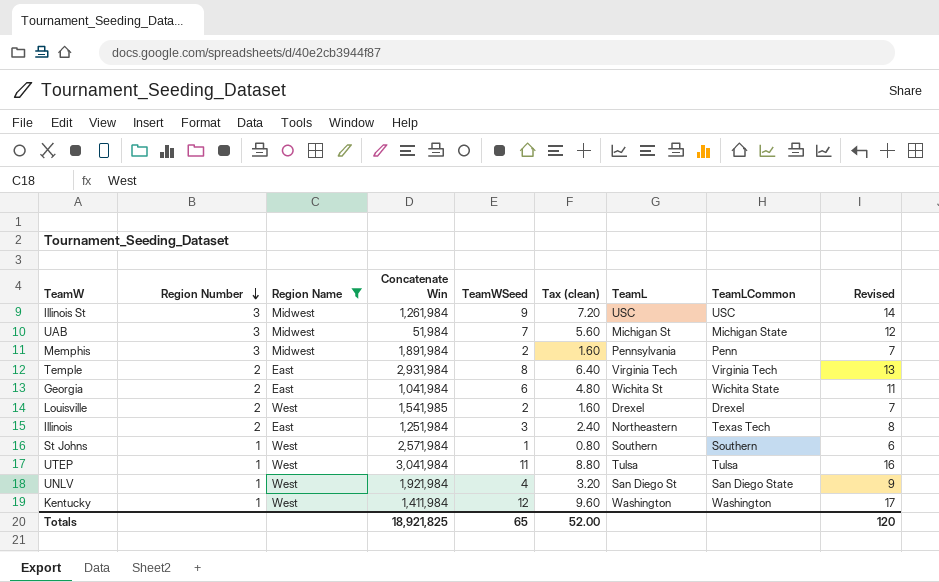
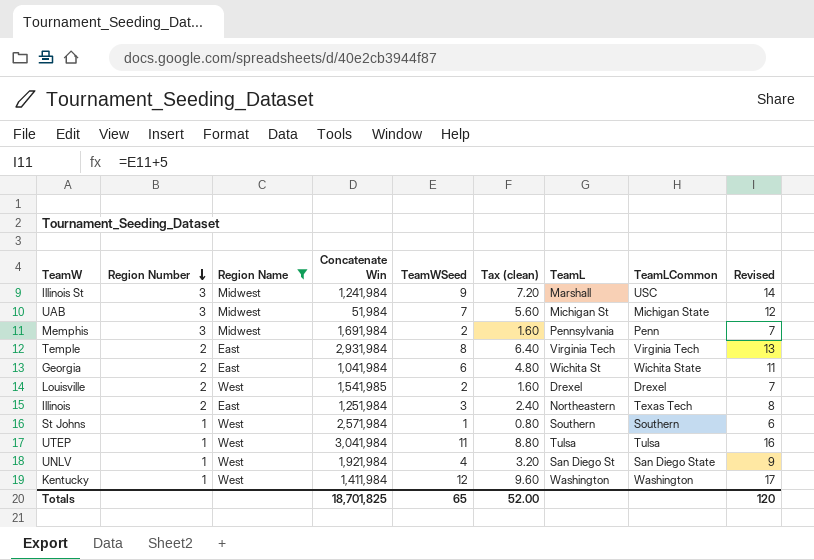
Illinois St | Concatenate Win: 1,261,984 -> 1,241,984
Illinois St | TeamL: USC -> Marshall
Memphis | Concatenate Win: 1,891,984 -> 1,691,984
Totals | Concatenate Win: 18,921,825 -> 18,701,825

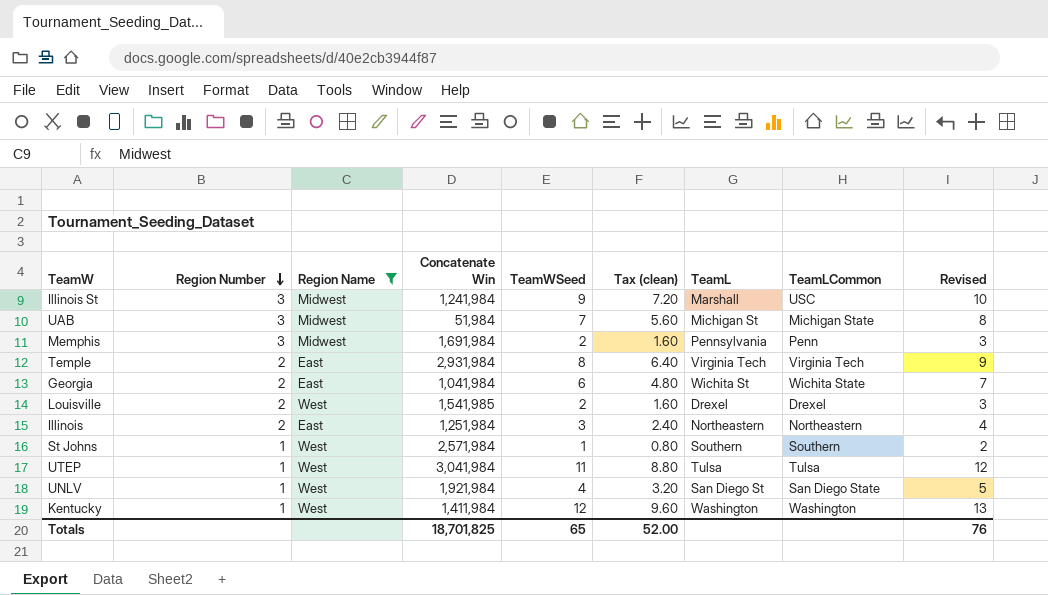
column Revised | formula: [TeamWSeed] + 5 -> [TeamWSeed] + 1
Illinois | TeamLCommon: Texas Tech -> Northeastern
Totals | Revised: 120 -> 76

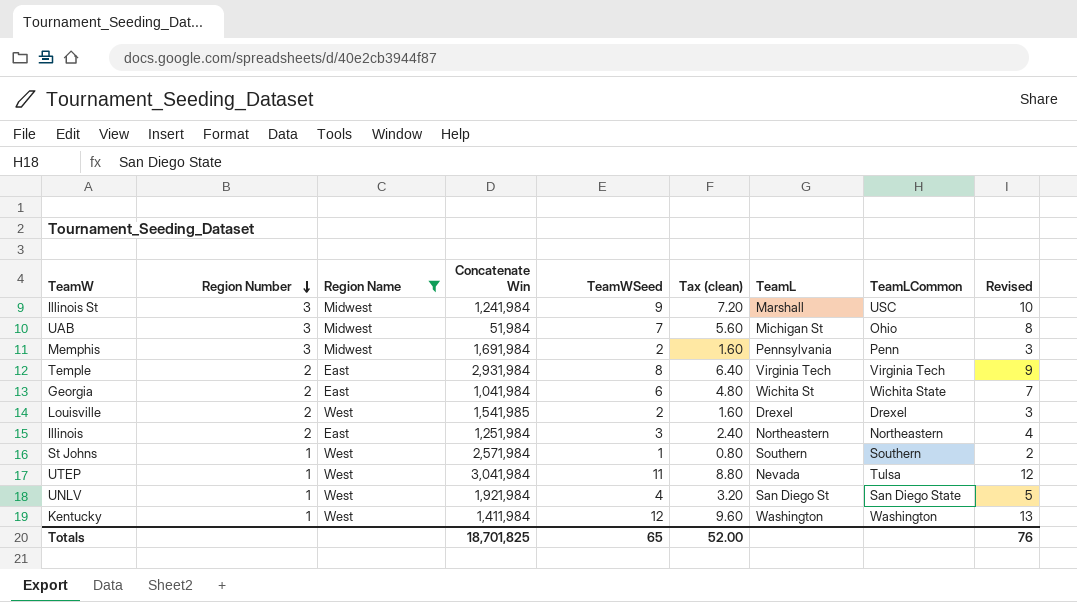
UAB | TeamLCommon: Michigan State -> Ohio
UTEP | TeamL: Tulsa -> Nevada

